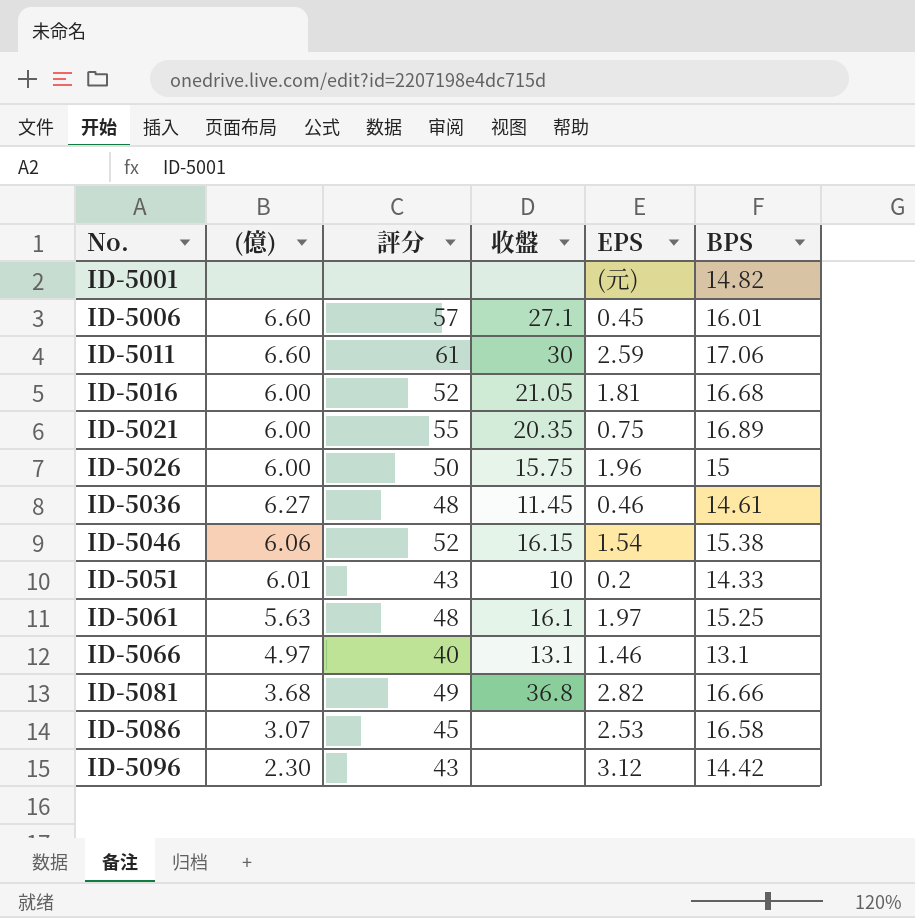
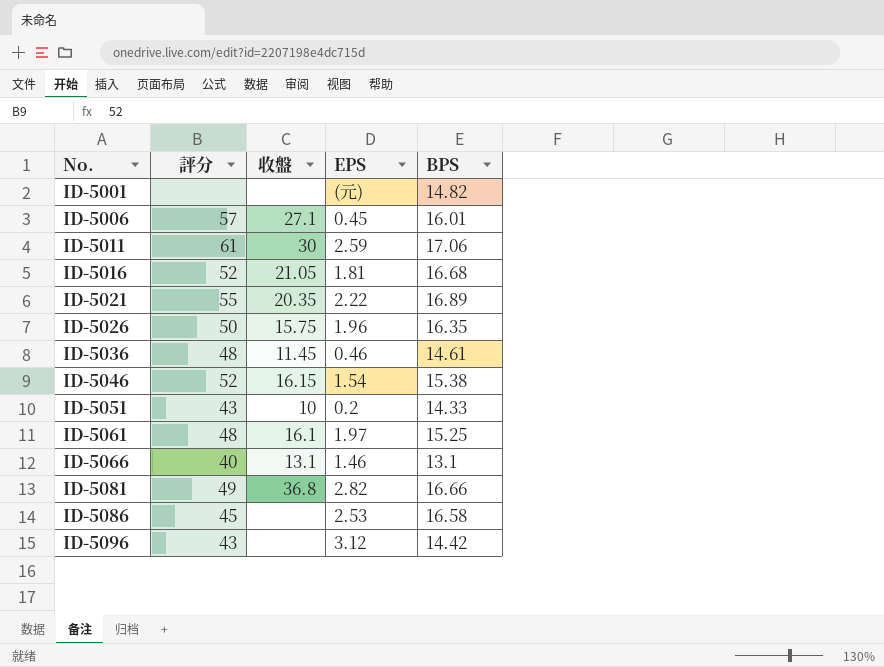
column (億) | position: 2 -> none
ID-5021 | EPS: 0.75 -> 2.22
ID-5026 | BPS: 15 -> 16.35

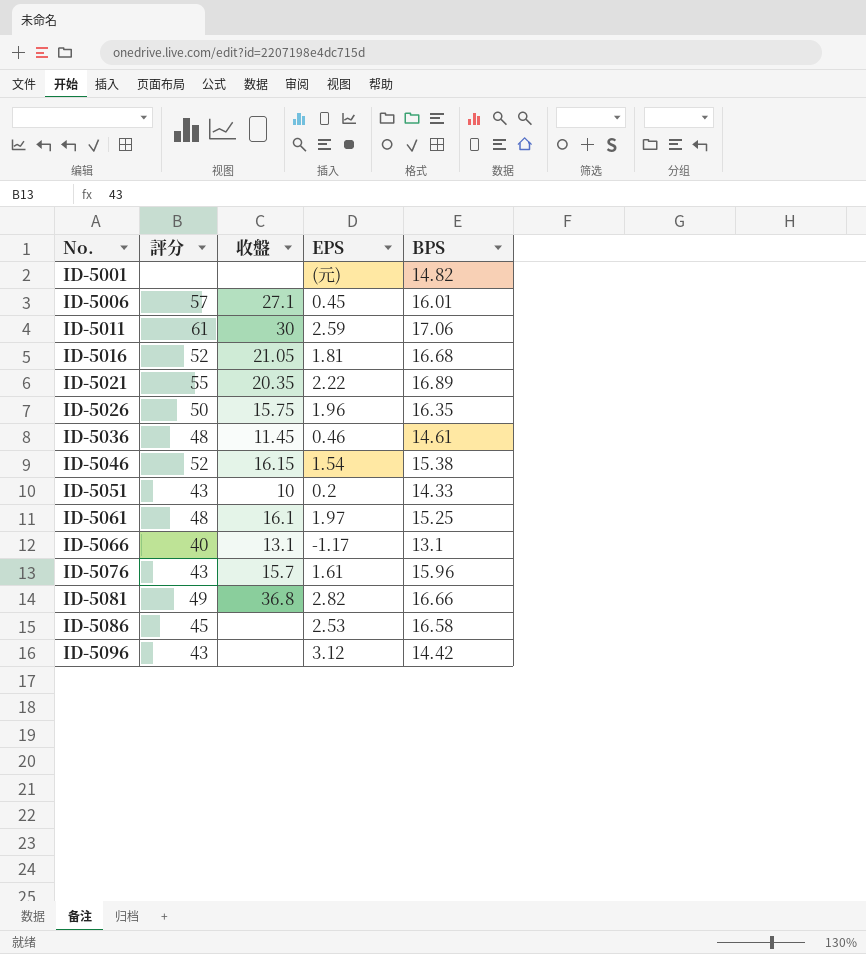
ID-5066 | EPS: 1.46 -> -1.17
row ID-5076: none -> 43 | 15.7 | 1.61 | 15.96

